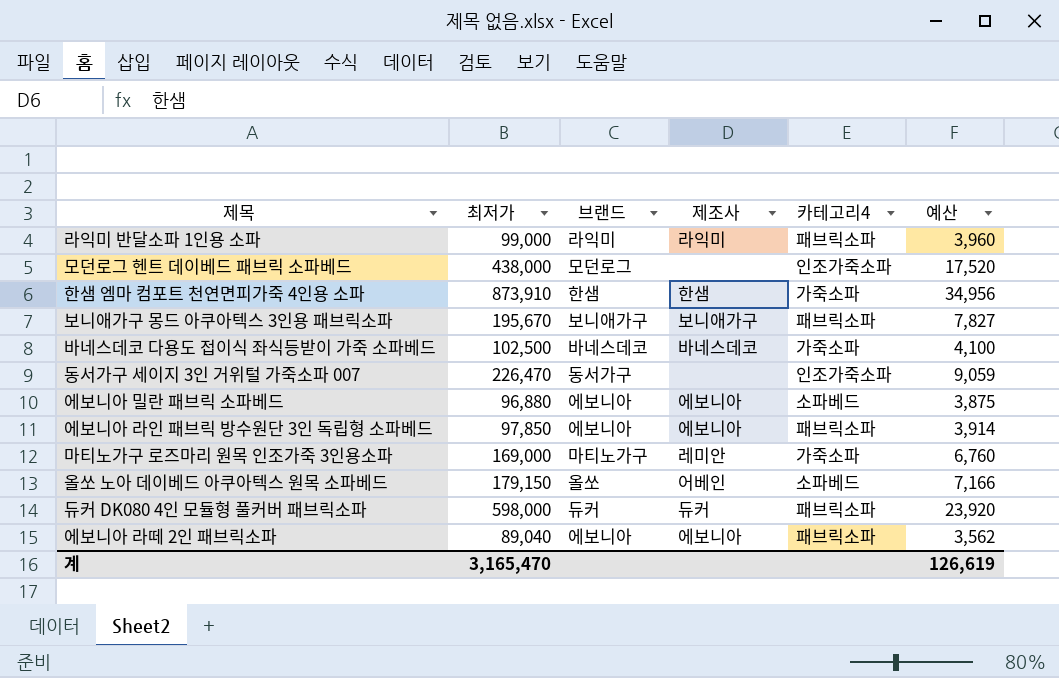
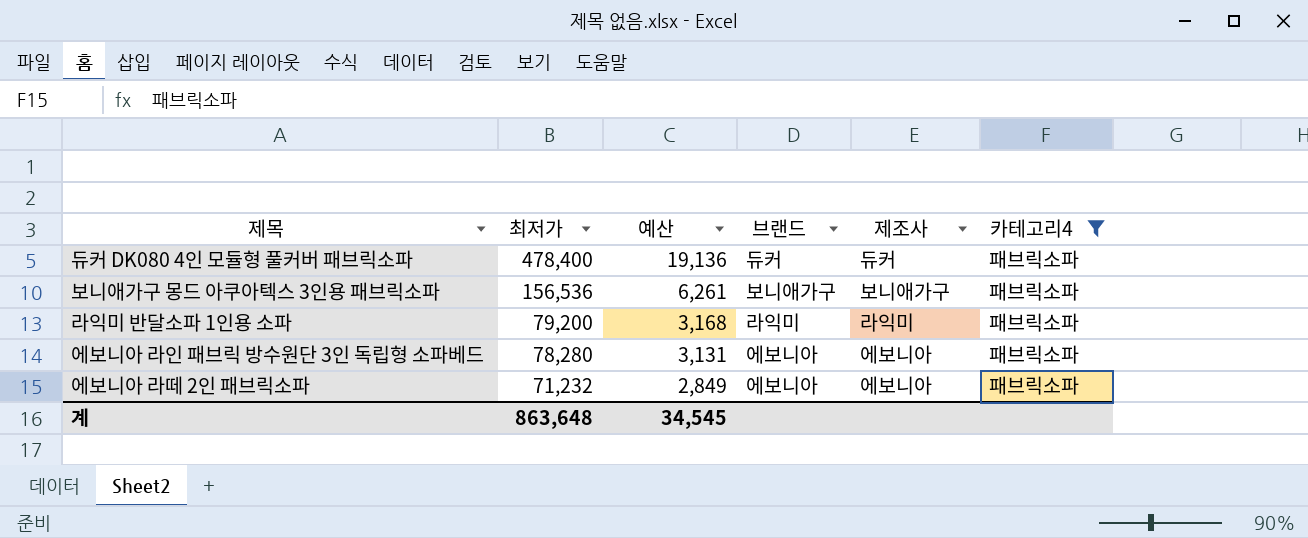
filter: none -> 카테고리4 = 패브릭소파
row order: none -> 최저가 descending
column 예산 | position: 6 -> 3
듀커 DK080 4인 모듈형 풀커버 패브릭소파 | 최저가: 598,000 -> 478,400
듀커 DK080 4인 모듈형 풀커버 패브릭소파 | 예산: 23,920 -> 19,136
보니애가구 몽드 아쿠아텍스 3인용 패브릭소파 | 최저가: 195,670 -> 156,536
보니애가구 몽드 아쿠아텍스 3인용 패브릭소파 | 예산: 7,827 -> 6,261
라익미 반달소파 1인용 소파 | 최저가: 99,000 -> 79,200
라익미 반달소파 1인용 소파 | 예산: 3,960 -> 3,168
에보니아 라인 패브릭 방수원단 3인 독립형 소파베드 | 최저가: 97,850 -> 78,280
에보니아 라인 패브릭 방수원단 3인 독립형 소파베드 | 예산: 3,914 -> 3,131
에보니아 라떼 2인 패브릭소파 | 최저가: 89,040 -> 71,232
에보니아 라떼 2인 패브릭소파 | 예산: 3,562 -> 2,849
계 | 최저가: 3,165,470 -> 863,648
계 | 예산: 126,619 -> 34,545

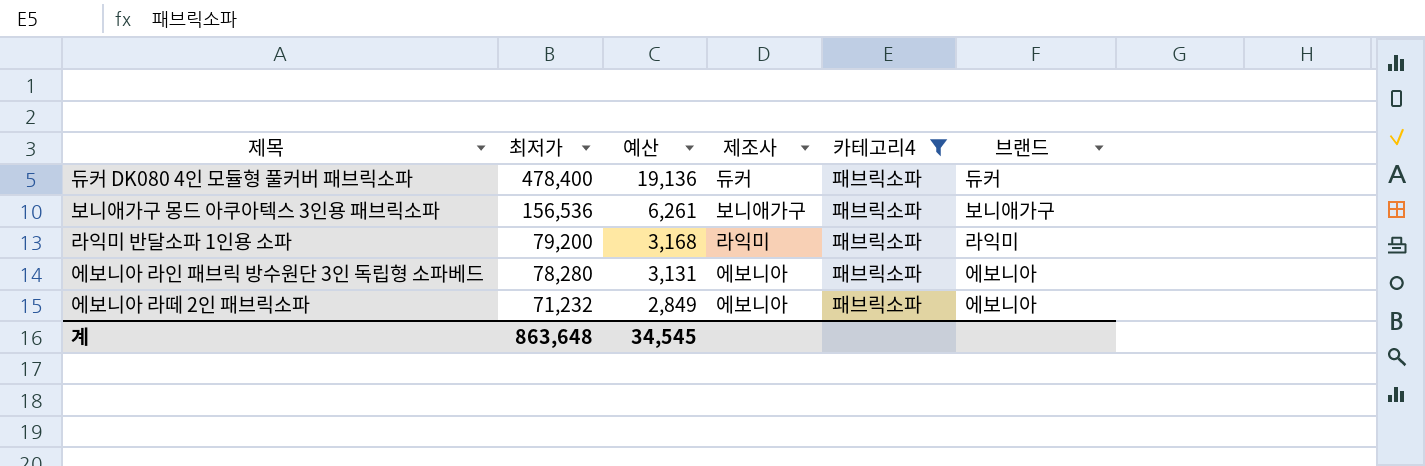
column 브랜드 | position: 4 -> 6

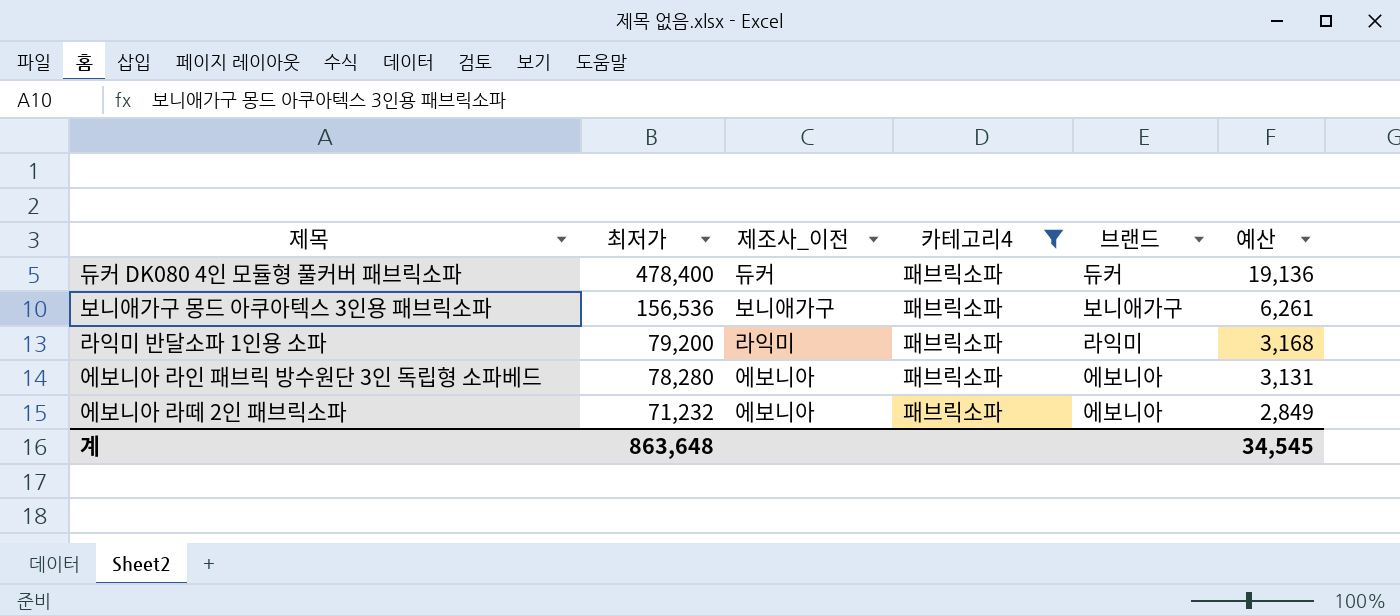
column name: 제조사 -> 제조사_이전
column 예산 | position: 3 -> 6

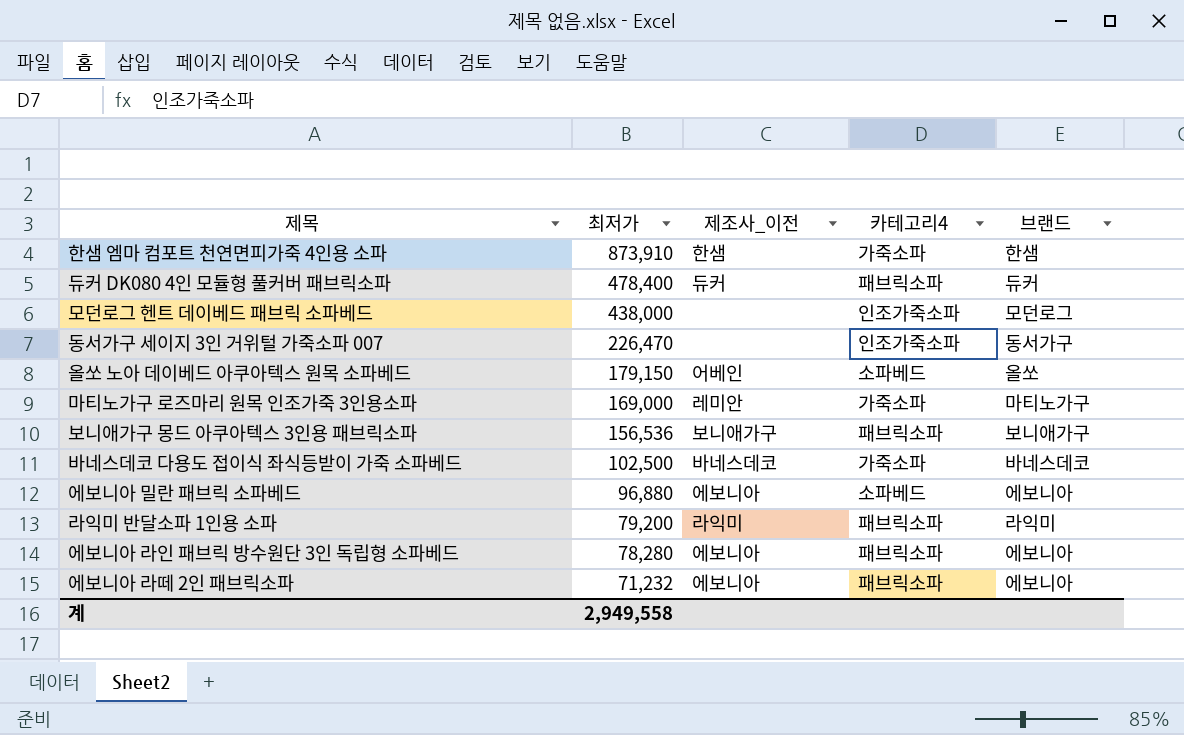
filter: 카테고리4 = 패브릭소파 -> none
column 예산 | formula: [최저가] * 0.04 -> none
계 | 최저가: 863,648 -> 2,949,558

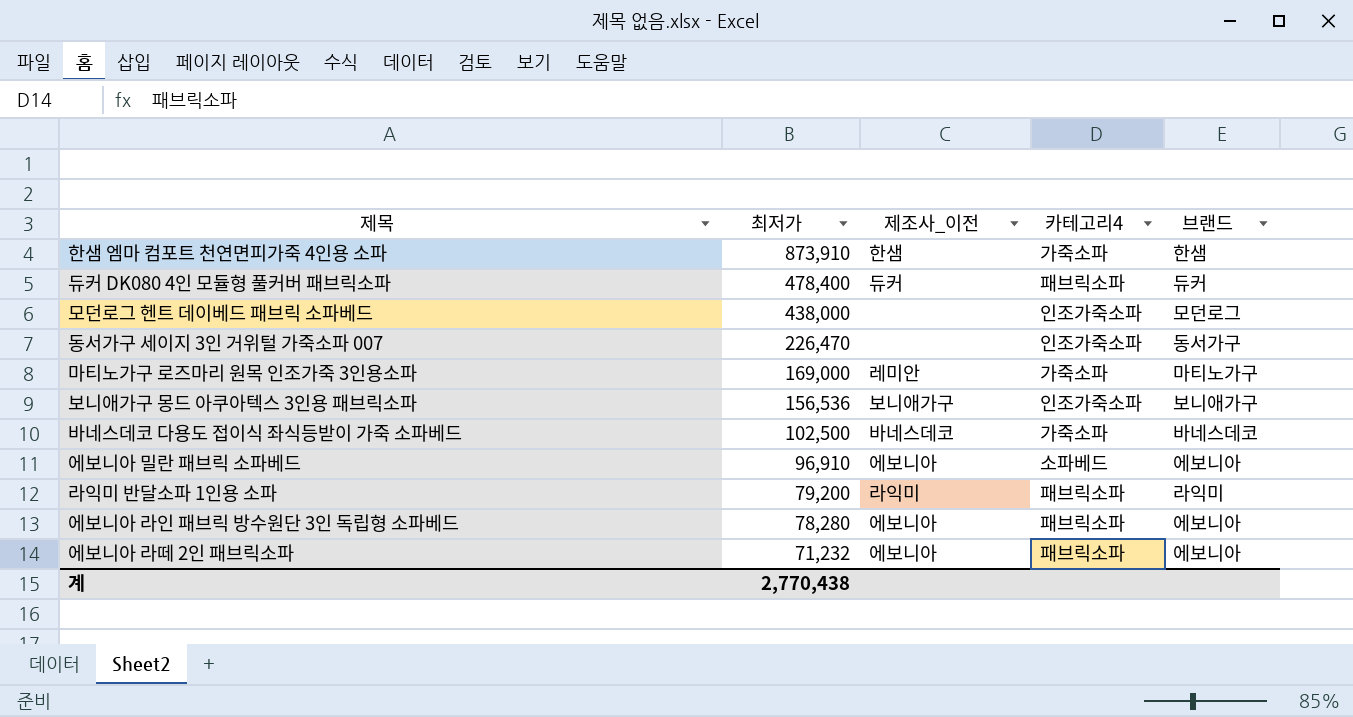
row 올쏘 노아 데이베드 아쿠아텍스 원목 소파베드: 179,150 | 어베인 | 소파베드 | 올쏘 -> none
보니애가구 몽드 아쿠아텍스 3인용 패브릭소파 | 카테고리4: 패브릭소파 -> 인조가죽소파
에보니아 밀란 패브릭 소파베드 | 최저가: 96,880 -> 96,910
계 | 최저가: 2,949,558 -> 2,770,438

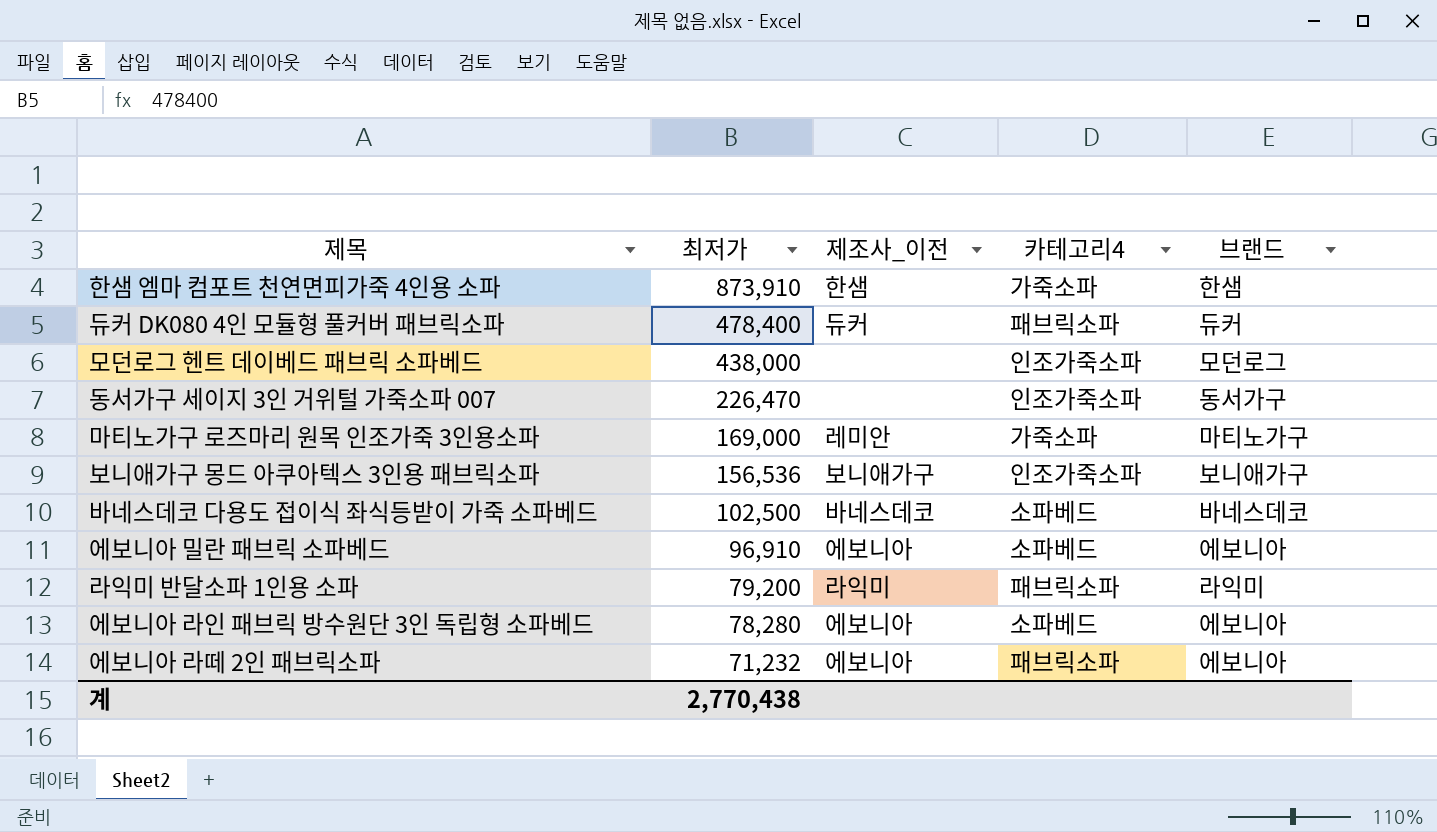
바네스데코 다용도 접이식 좌식등받이 가죽 소파베드 | 카테고리4: 가죽소파 -> 소파베드
에보니아 라인 패브릭 방수원단 3인 독립형 소파베드 | 카테고리4: 패브릭소파 -> 소파베드

